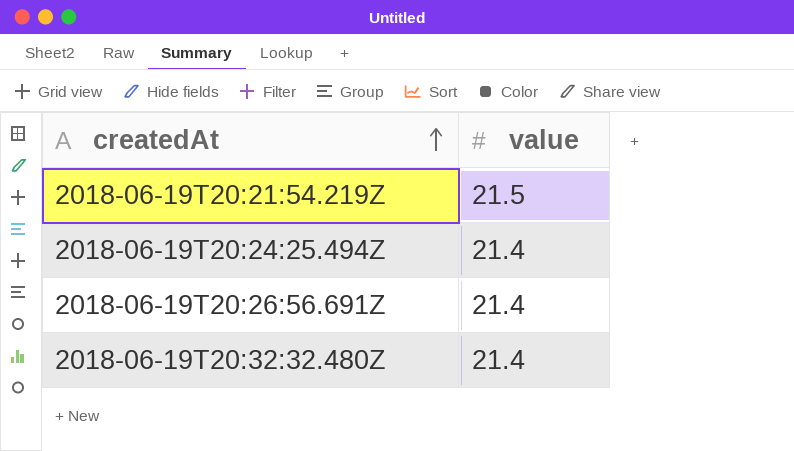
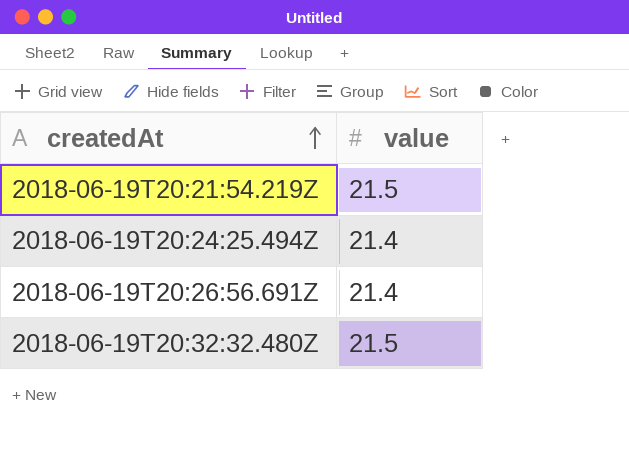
2018-06-19T20:32:32.480Z | value: 21.4 -> 21.5

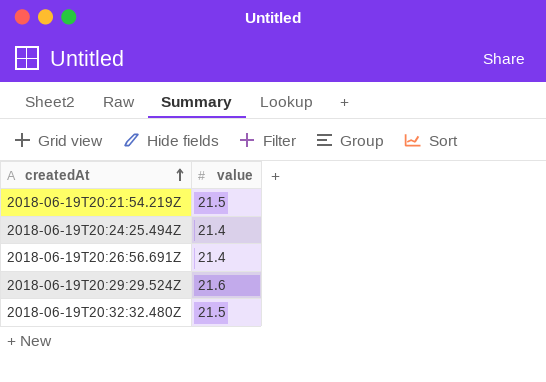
row 2018-06-19T20:29:29.524Z: none -> 21.6

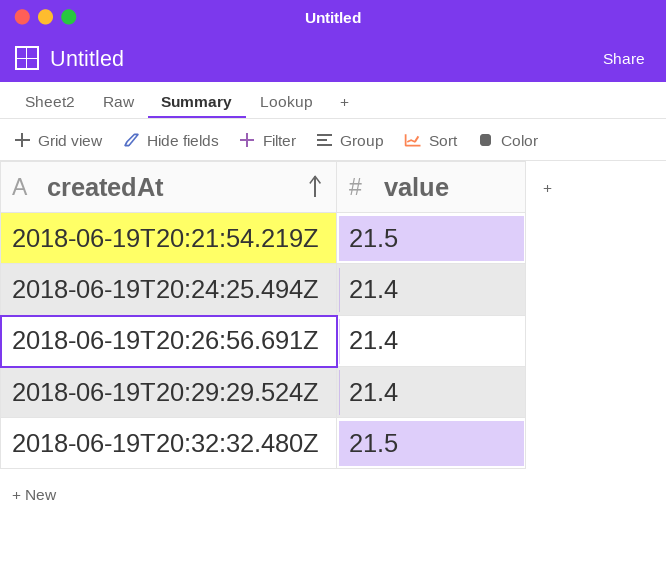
2018-06-19T20:29:29.524Z | value: 21.6 -> 21.4

